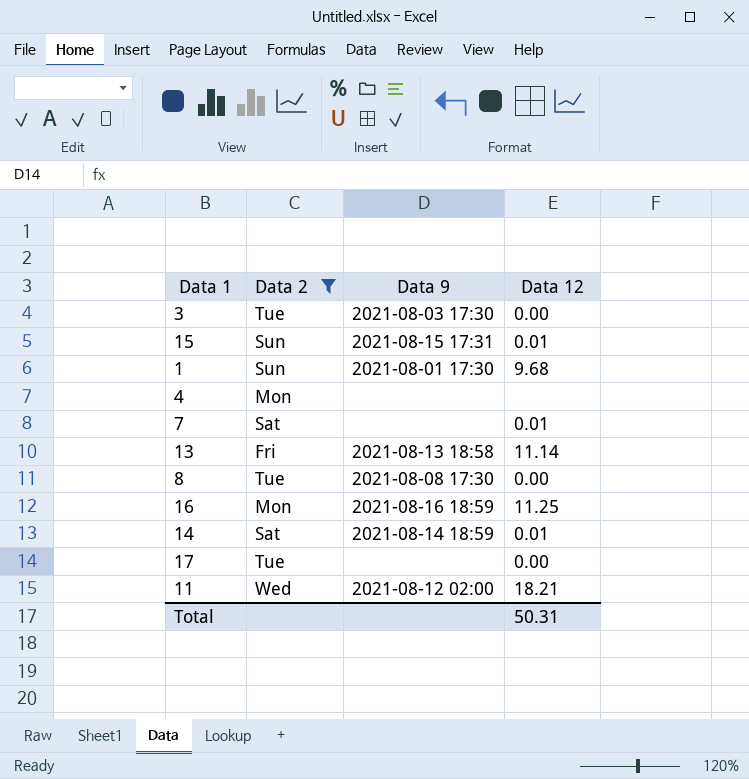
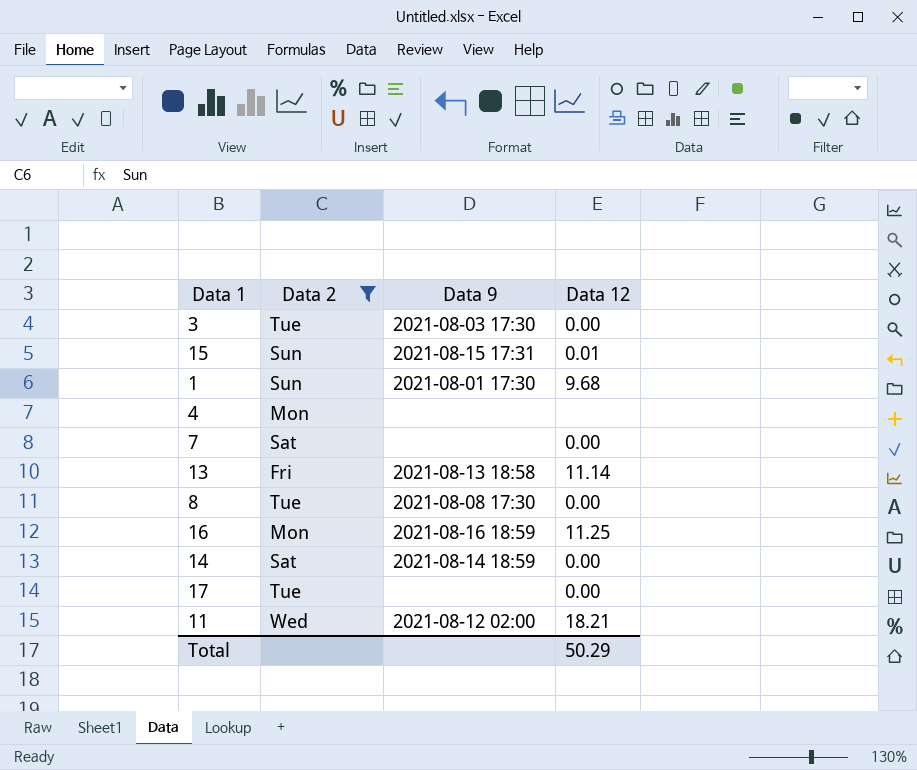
7 | Data 12: 0.01 -> 0.00
14 | Data 12: 0.01 -> 0.00
Total | Data 12: 50.31 -> 50.29

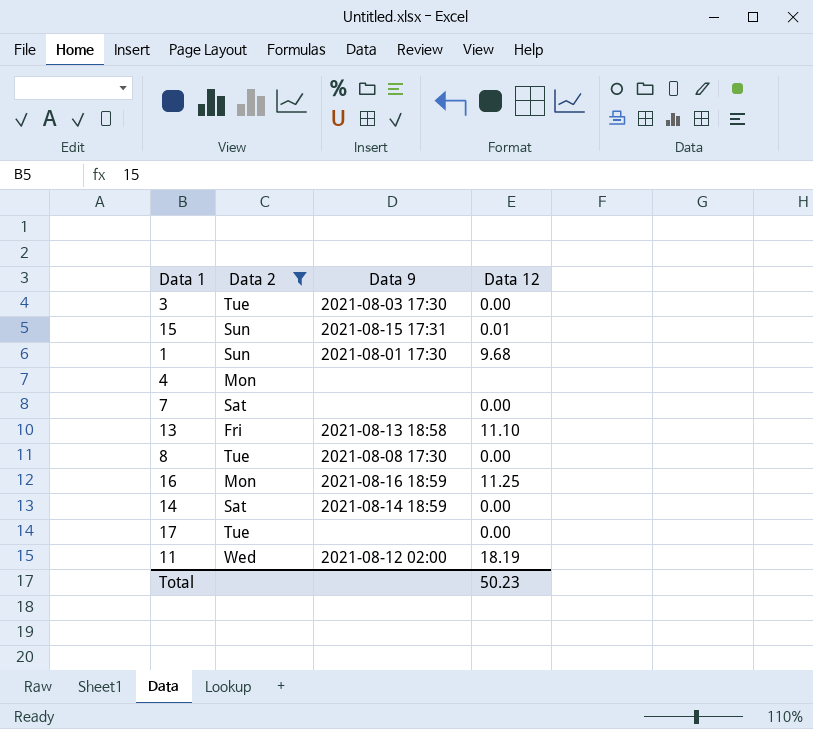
13 | Data 12: 11.14 -> 11.10
11 | Data 12: 18.21 -> 18.19
Total | Data 12: 50.29 -> 50.23

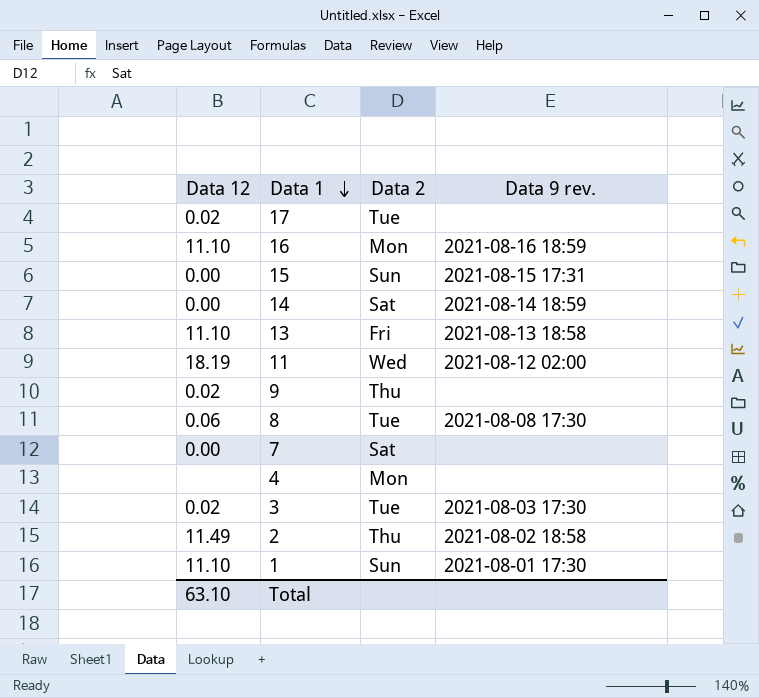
filter: Data 2 != Thu -> none
row order: none -> Data 1 descending
column Data 12 | position: 4 -> 1
column name: Data 9 -> Data 9 rev.
17 | Data 12: 0.00 -> 0.02
16 | Data 12: 11.25 -> 11.10
15 | Data 12: 0.01 -> 0.00
8 | Data 12: 0.00 -> 0.06
3 | Data 12: 0.00 -> 0.02
1 | Data 12: 9.68 -> 11.10
Total | Data 12: 50.23 -> 63.10

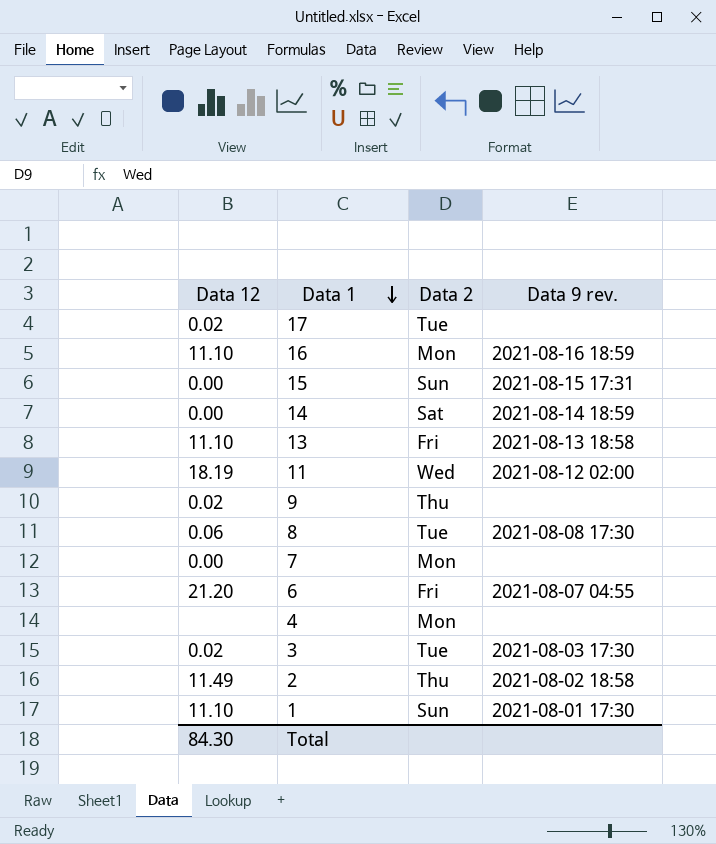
7 | Data 2: Sat -> Mon
row 6: none -> 21.20 | Fri | 2021-08-07 04:55
Total | Data 12: 63.10 -> 84.30

